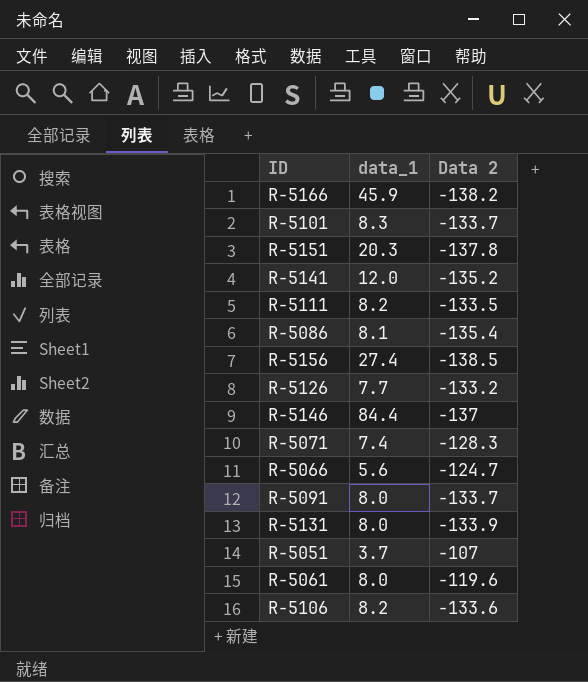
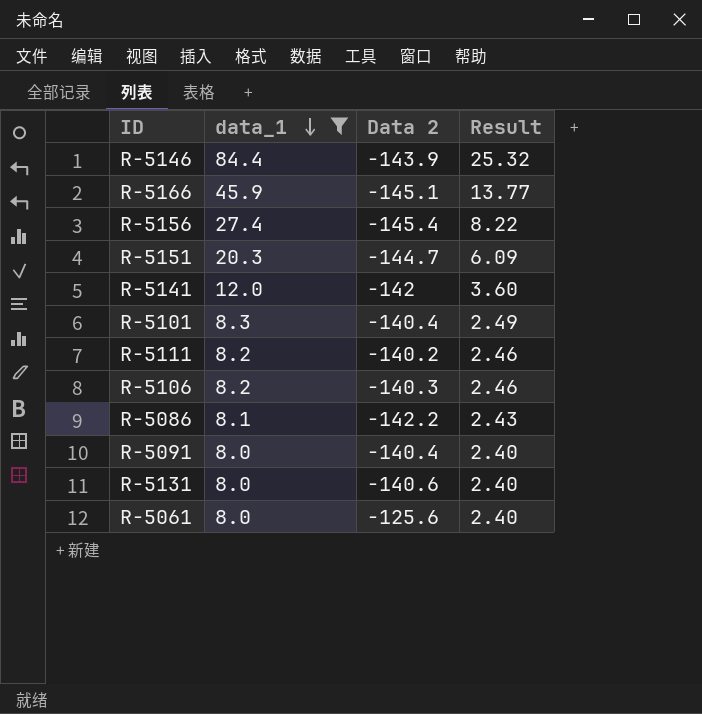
filter: none -> data_1 >= 8.0
row order: none -> data_1 descending
column Result | formula: none -> [data_1] * 0.3
R-5146 | Data 2: -137 -> -143.9
R-5166 | Data 2: -138.2 -> -145.1
R-5156 | Data 2: -138.5 -> -145.4
R-5151 | Data 2: -137.8 -> -144.7
R-5141 | Data 2: -135.2 -> -142
R-5101 | Data 2: -133.7 -> -140.4
R-5111 | Data 2: -133.5 -> -140.2
R-5106 | Data 2: -133.6 -> -140.3
R-5086 | Data 2: -135.4 -> -142.2
R-5091 | Data 2: -133.7 -> -140.4
R-5131 | Data 2: -133.9 -> -140.6
R-5061 | Data 2: -119.6 -> -125.6

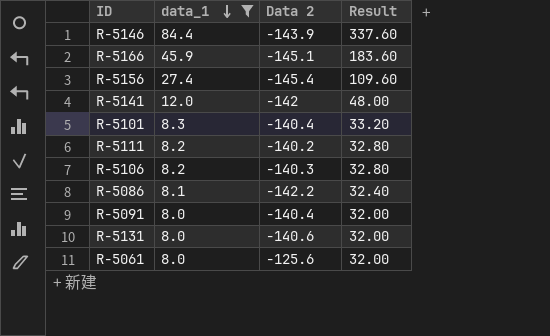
column Result | formula: [data_1] * 0.3 -> [data_1] * 4
row R-5151: 20.3 | -144.7 | 6.09 -> none

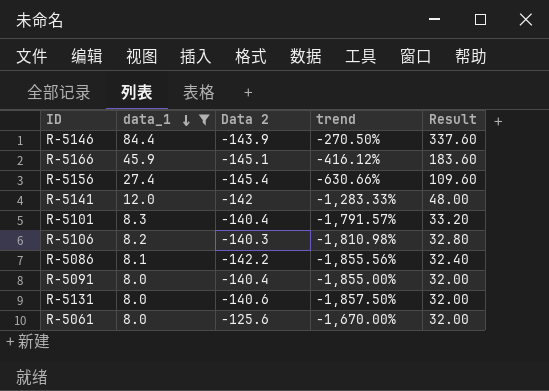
column trend | formula: none -> ([Data 2] - [data_1]) / [data_1]
row R-5111: 8.2 | -140.2 | 32.80 -> none

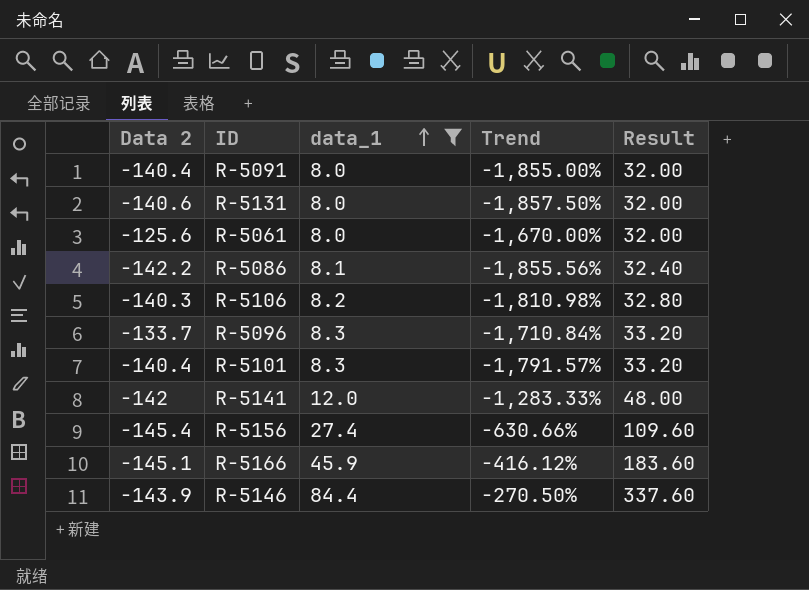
row order: data_1 descending -> data_1 ascending
column Data 2 | position: 3 -> 1
column name: trend -> Trend
row R-5096: none -> -133.7 | 8.3 | -1,710.84% | 33.20

